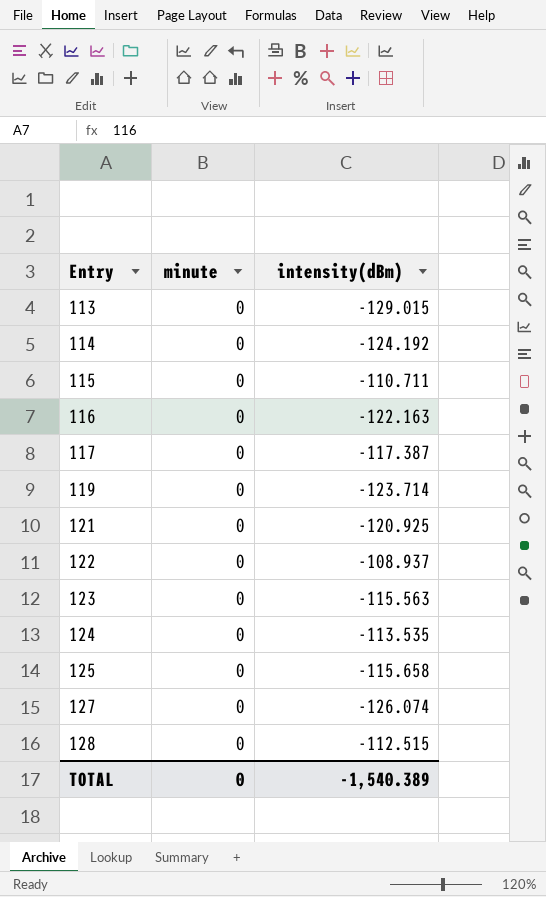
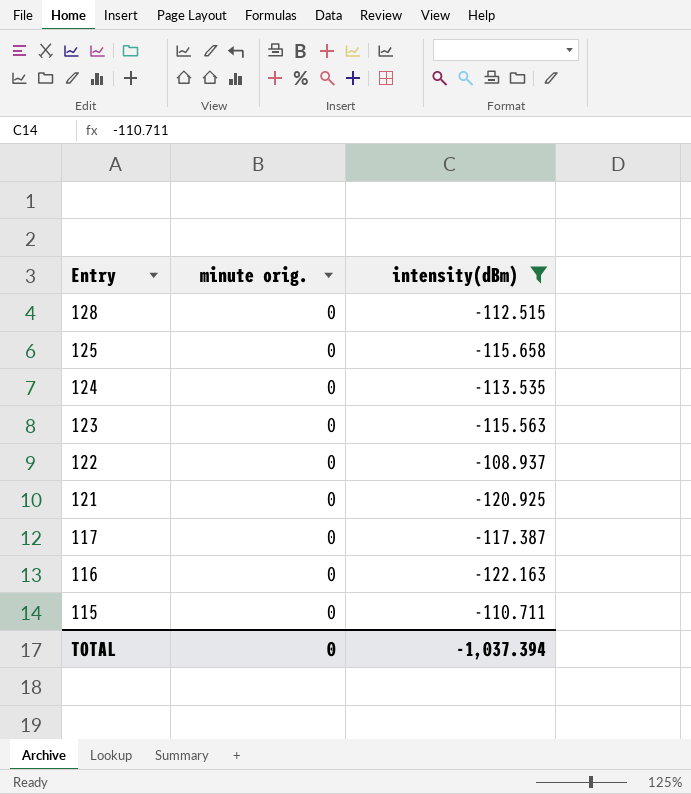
filter: none -> intensity(dBm) >= -122.163
row order: Entry ascending -> Entry descending
column name: minute -> minute orig.
TOTAL | intensity(dBm): -1,540.389 -> -1,037.394

